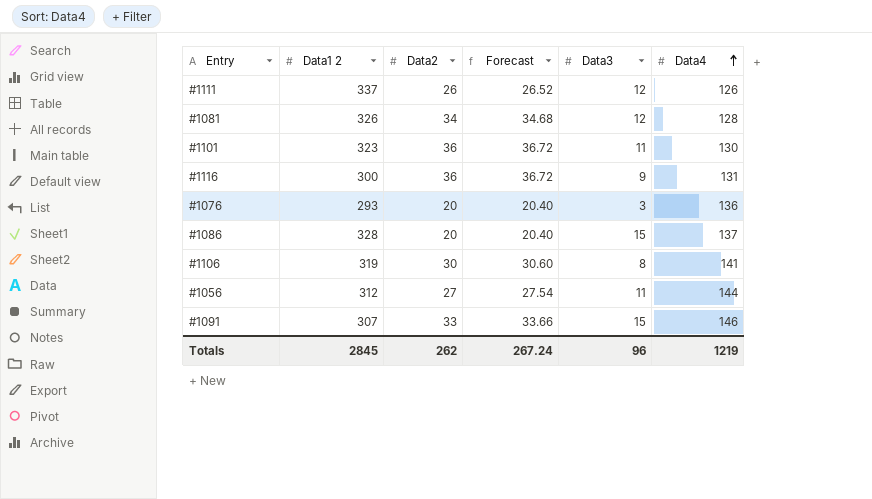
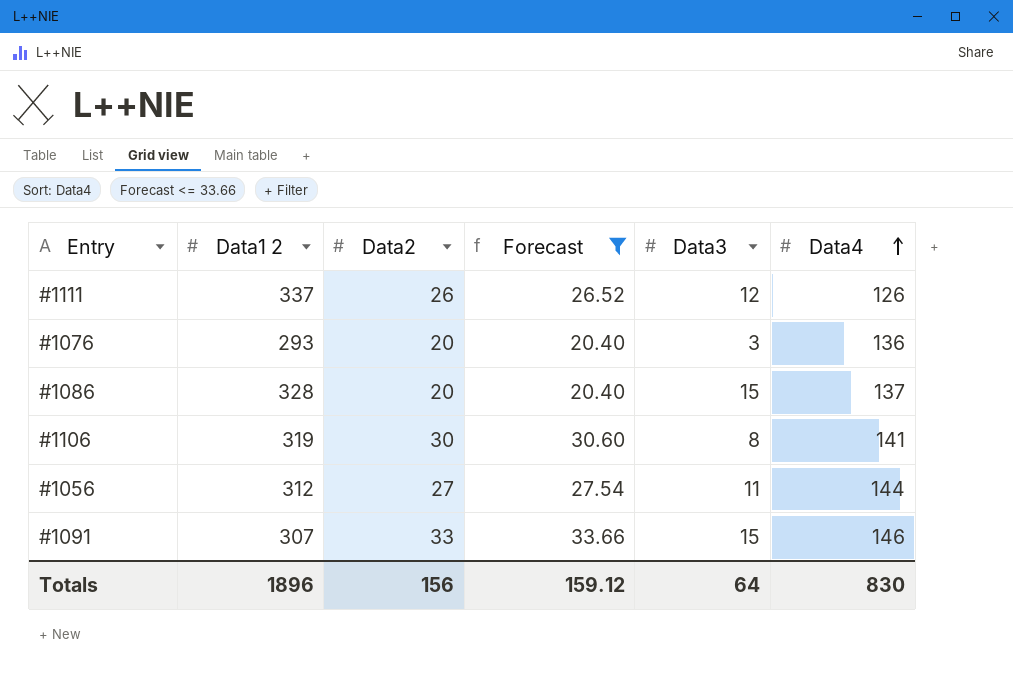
filter: none -> Forecast <= 33.66
Totals | Data1 2: 2845 -> 1896
Totals | Data2: 262 -> 156
Totals | Forecast: 267.24 -> 159.12
Totals | Data3: 96 -> 64
Totals | Data4: 1219 -> 830

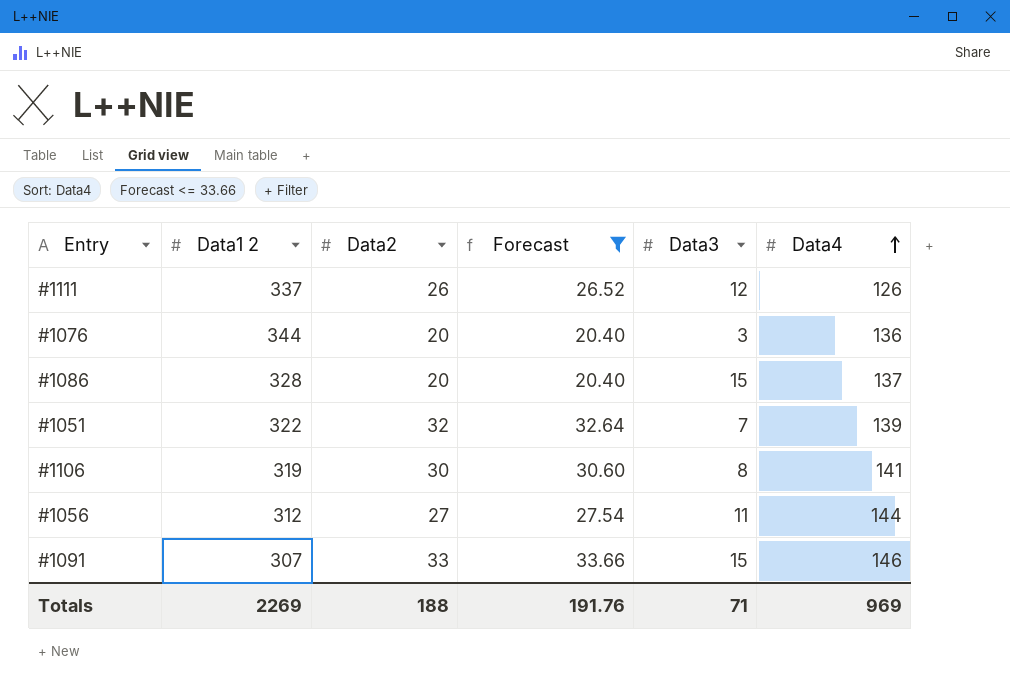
#1076 | Data1 2: 293 -> 344
row #1051: none -> 322 | 32 | 32.64 | 7 | 139
Totals | Data1 2: 1896 -> 2269
Totals | Data2: 156 -> 188
Totals | Forecast: 159.12 -> 191.76
Totals | Data3: 64 -> 71
Totals | Data4: 830 -> 969

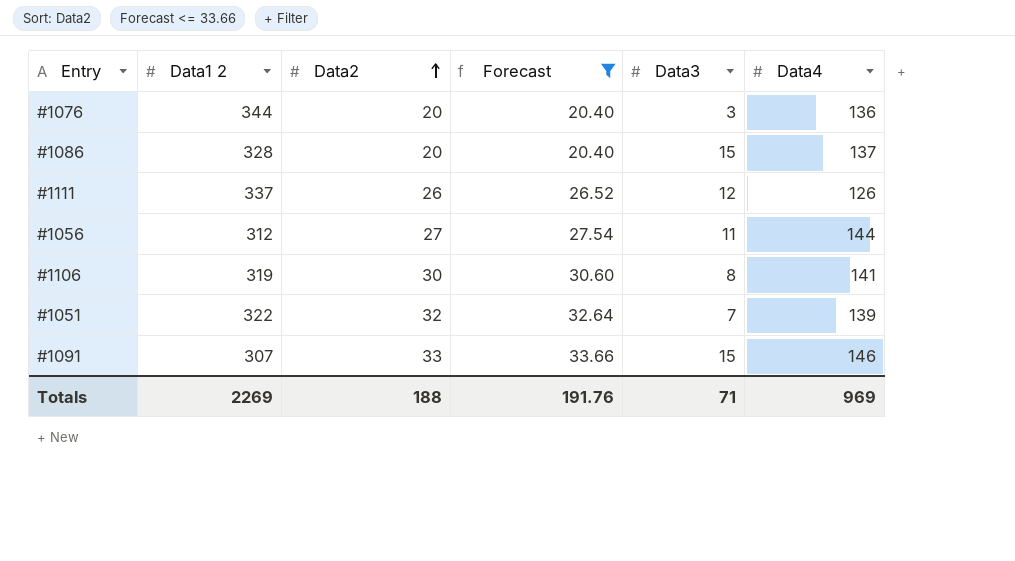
row order: Data4 ascending -> Data2 ascending

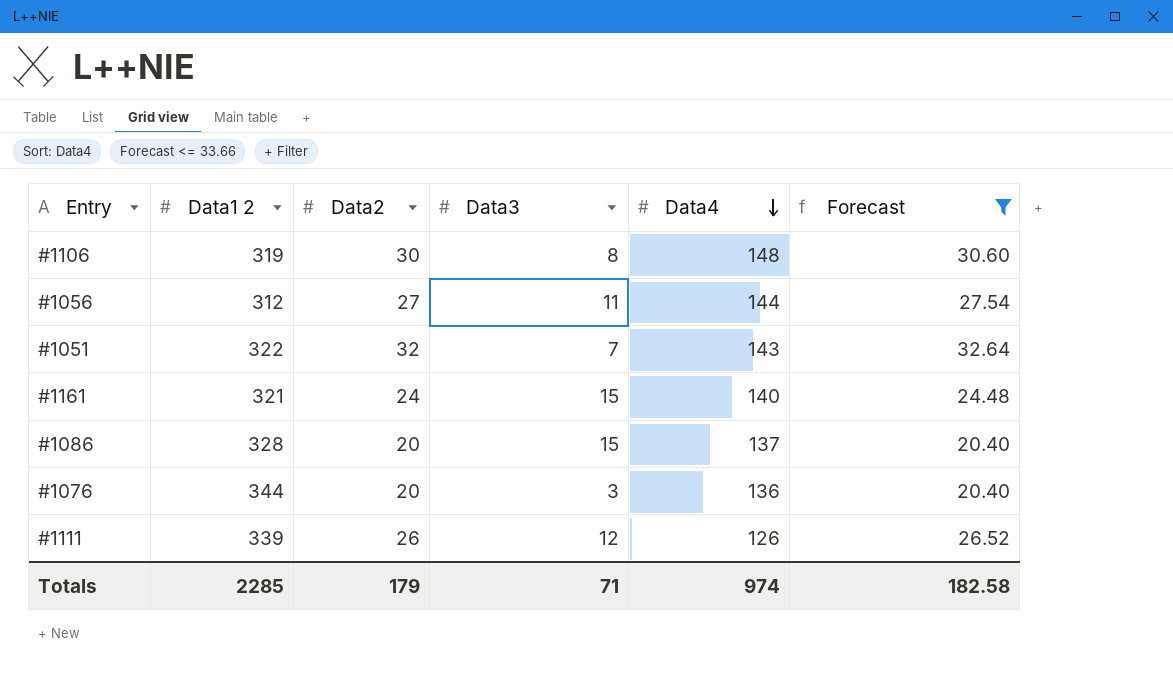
row order: Data2 ascending -> Data4 descending
column Forecast | position: 4 -> 6
row #1091: 307 | 33 | 33.66 | 15 | 146 -> none
#1106 | Data4: 141 -> 148
#1051 | Data4: 139 -> 143
row #1161: none -> 321 | 24 | 15 | 140 | 24.48
#1111 | Data1 2: 337 -> 339
Totals | Data1 2: 2269 -> 2285
Totals | Data2: 188 -> 179
Totals | Data4: 969 -> 974
Totals | Forecast: 191.76 -> 182.58

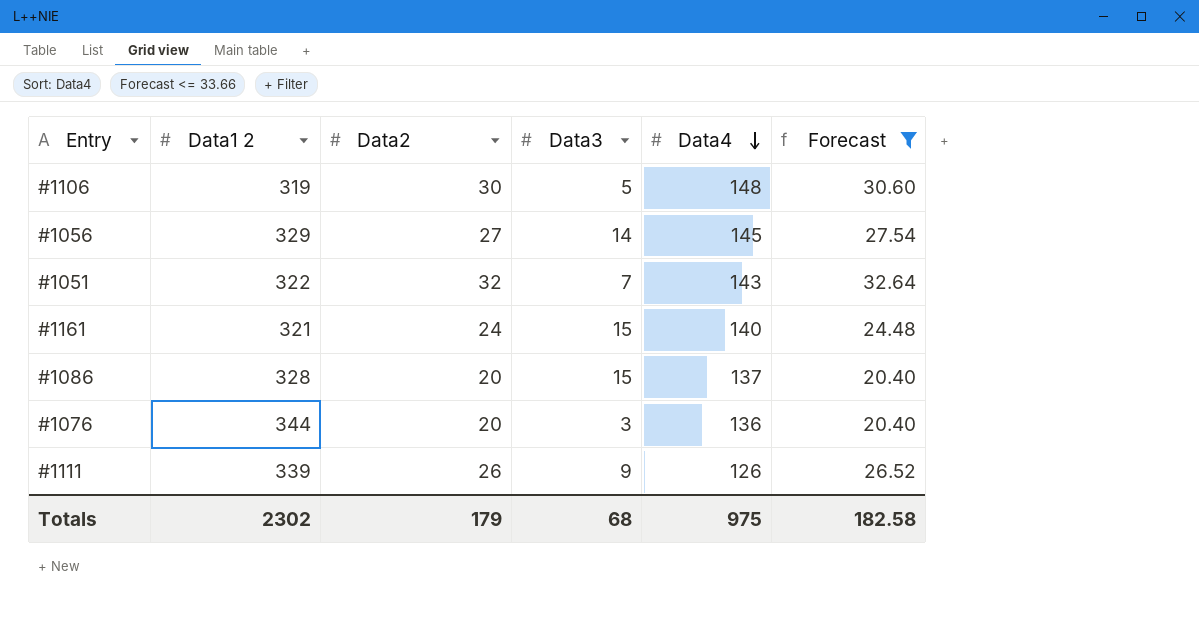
#1106 | Data3: 8 -> 5
#1056 | Data1 2: 312 -> 329
#1056 | Data3: 11 -> 14
#1056 | Data4: 144 -> 145
#1111 | Data3: 12 -> 9
Totals | Data1 2: 2285 -> 2302
Totals | Data3: 71 -> 68
Totals | Data4: 974 -> 975

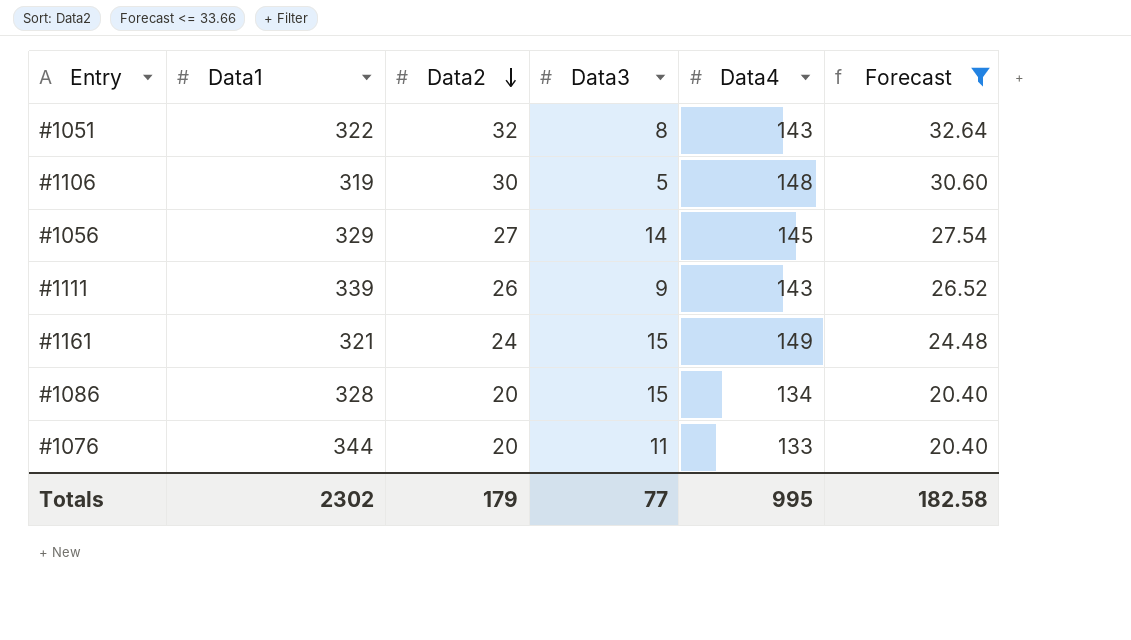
row order: Data4 descending -> Data2 descending
column name: Data1 2 -> Data1
#1051 | Data3: 7 -> 8
#1111 | Data4: 126 -> 143
#1161 | Data4: 140 -> 149
#1086 | Data4: 137 -> 134
#1076 | Data3: 3 -> 11
#1076 | Data4: 136 -> 133
Totals | Data3: 68 -> 77
Totals | Data4: 975 -> 995

